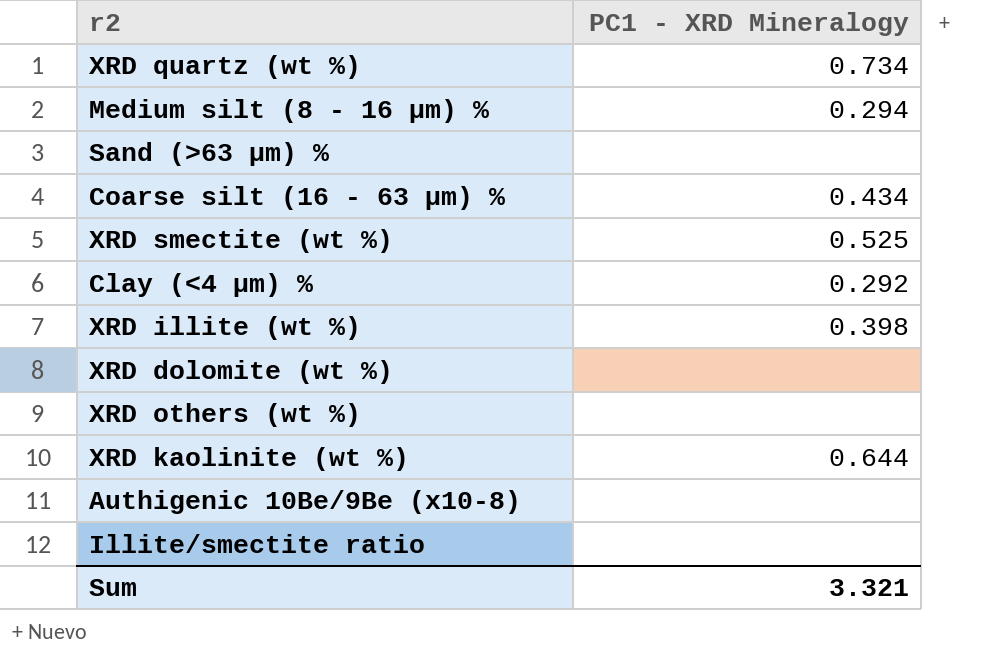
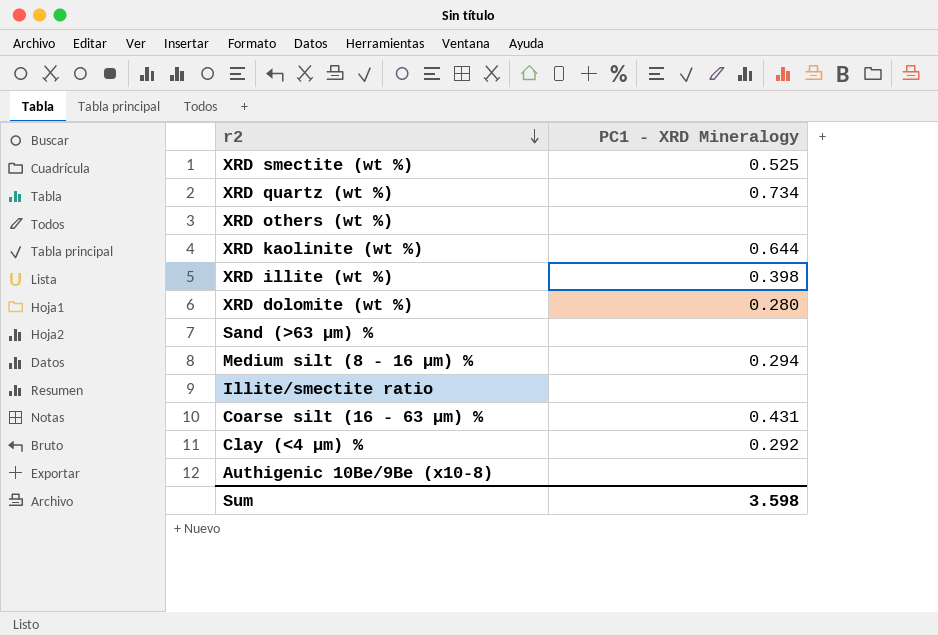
row order: none -> r2 descending
XRD dolomite (wt %) | PC1 - XRD Mineralogy: none -> 0.280
Coarse silt (16 - 63 µm) % | PC1 - XRD Mineralogy: 0.434 -> 0.431
Sum | PC1 - XRD Mineralogy: 3.321 -> 3.598

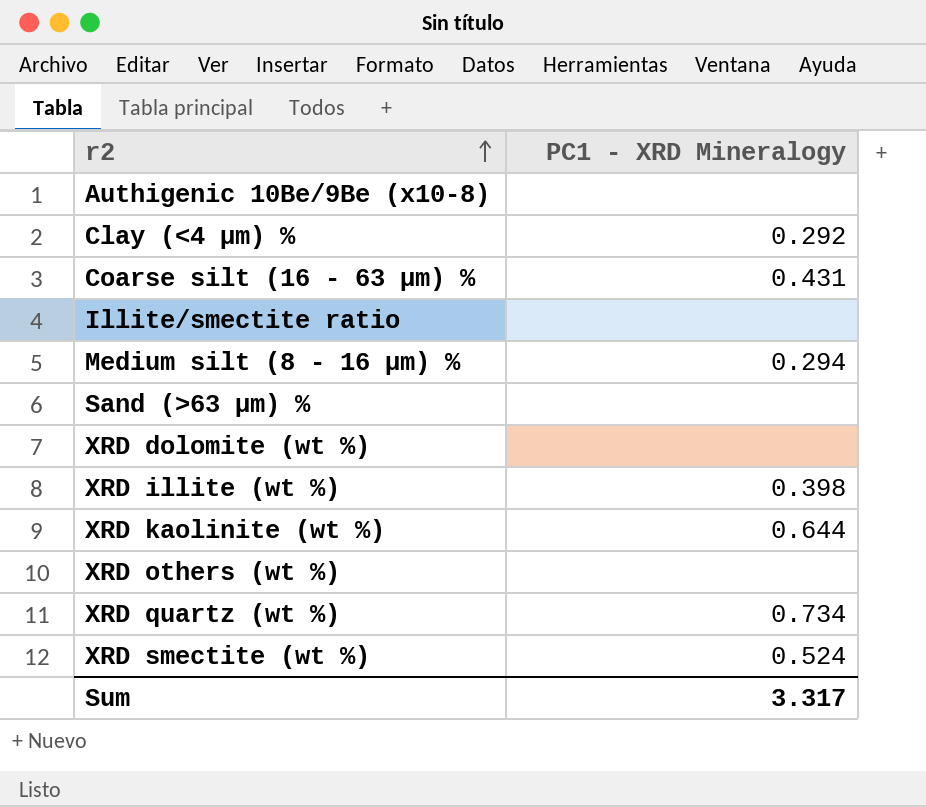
row order: r2 descending -> r2 ascending
XRD dolomite (wt %) | PC1 - XRD Mineralogy: 0.280 -> none
XRD smectite (wt %) | PC1 - XRD Mineralogy: 0.525 -> 0.524
Sum | PC1 - XRD Mineralogy: 3.598 -> 3.317

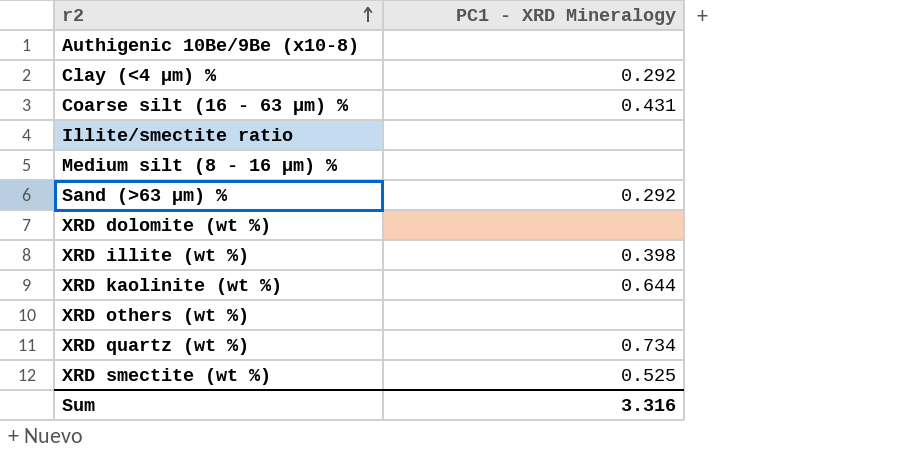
Medium silt (8 - 16 µm) % | PC1 - XRD Mineralogy: 0.294 -> none
Sand (>63 µm) % | PC1 - XRD Mineralogy: none -> 0.292
XRD smectite (wt %) | PC1 - XRD Mineralogy: 0.524 -> 0.525
Sum | PC1 - XRD Mineralogy: 3.317 -> 3.316

